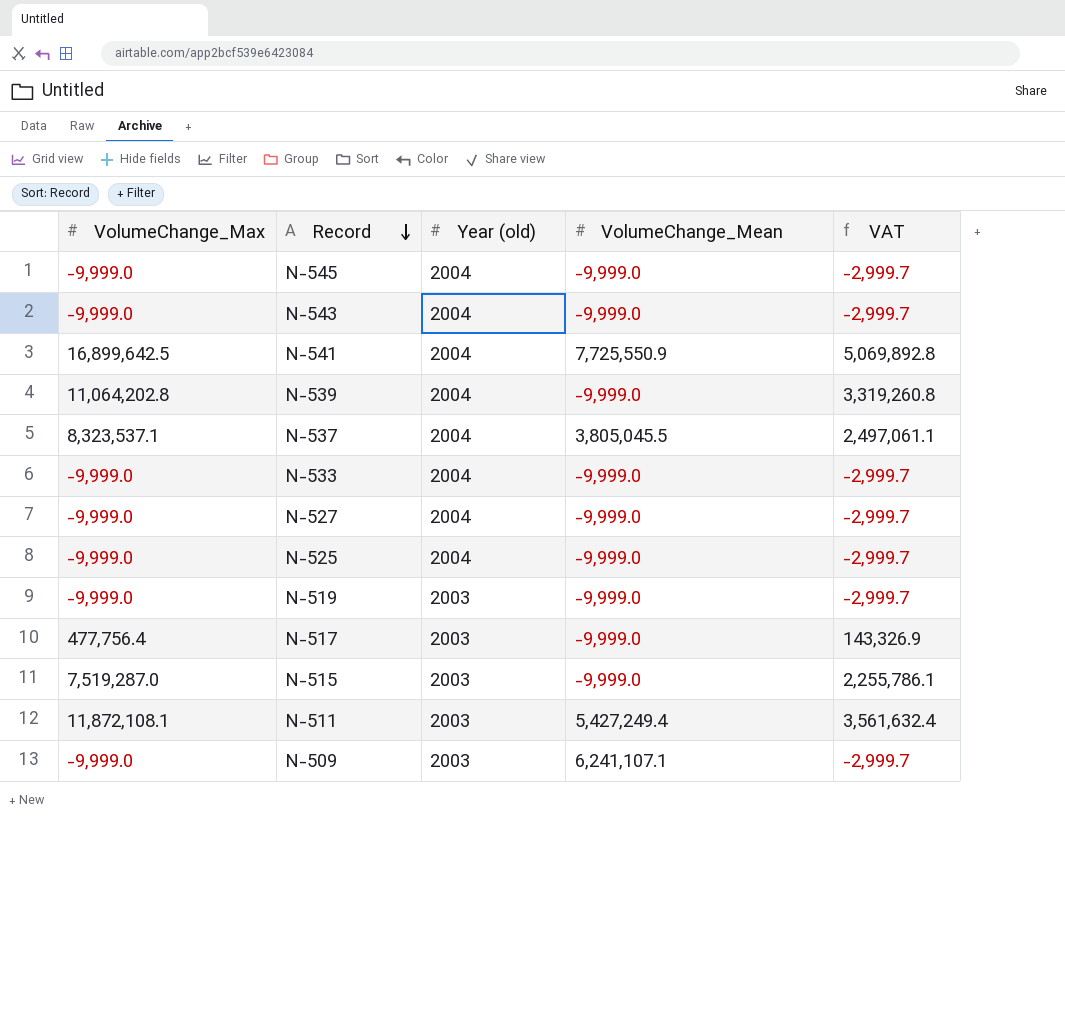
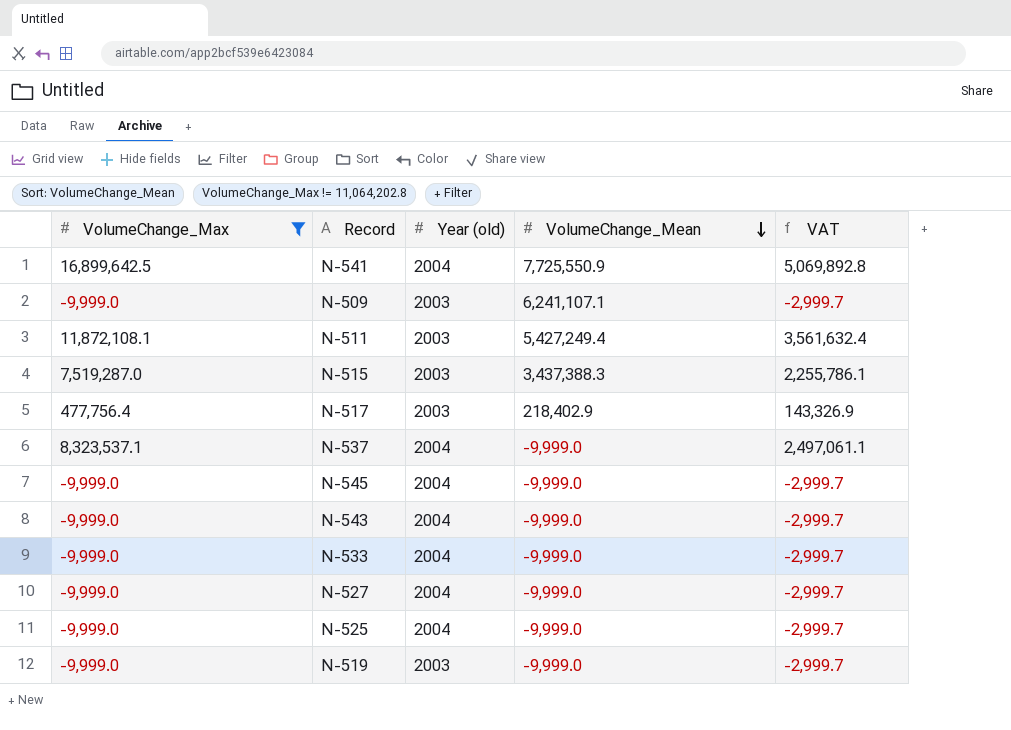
filter: none -> VolumeChange_Max != 11,064,202.8
row order: Record descending -> VolumeChange_Mean descending
N-515 | VolumeChange_Mean: -9,999.0 -> 3,437,388.3
N-517 | VolumeChange_Mean: -9,999.0 -> 218,402.9
N-537 | VolumeChange_Mean: 3,805,045.5 -> -9,999.0

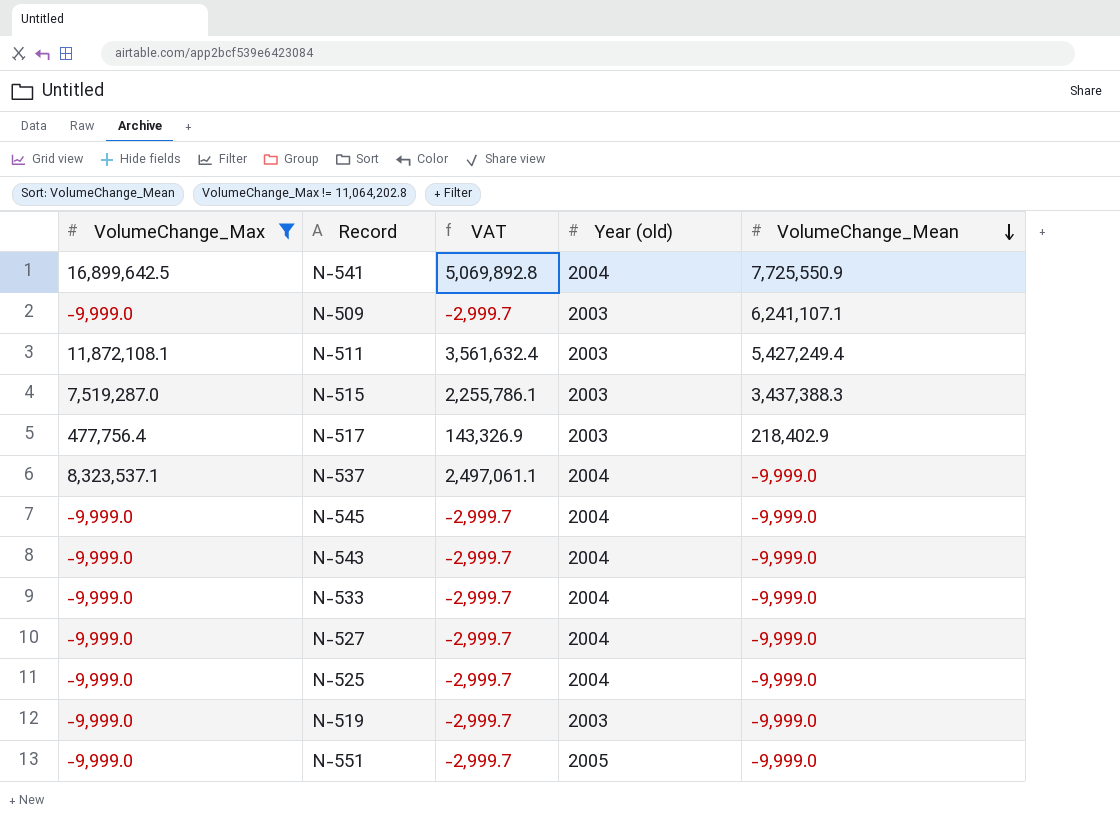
column VAT | position: 5 -> 3
row N-551: none -> -9,999.0 | -2,999.7 | 2005 | -9,999.0

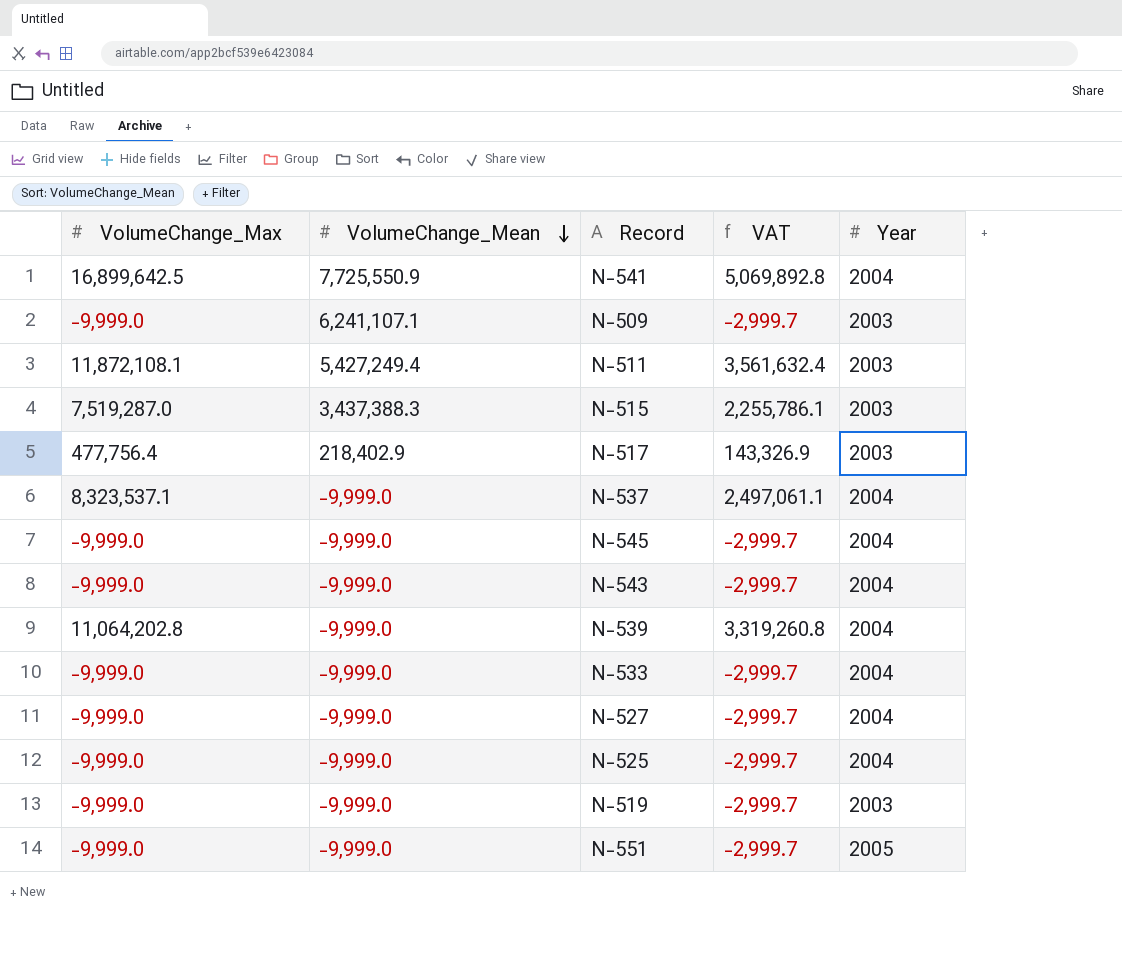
filter: VolumeChange_Max != 11,064,202.8 -> none
column VolumeChange_Mean | position: 5 -> 2
column name: Year (old) -> Year

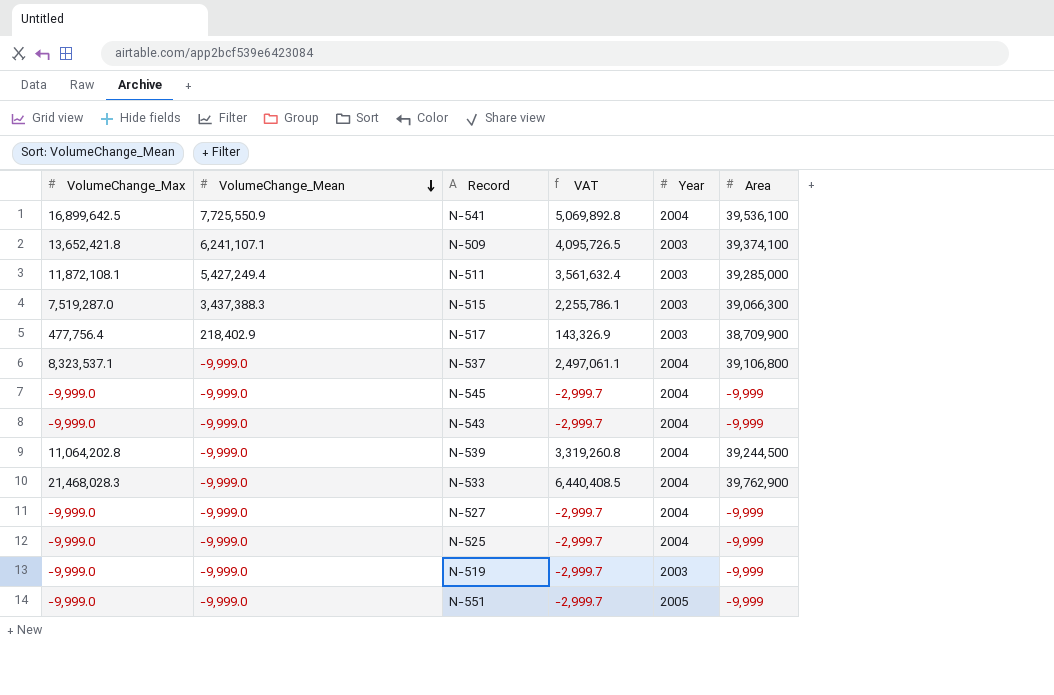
column Area | position: none -> 6
N-509 | VolumeChange_Max: -9,999.0 -> 13,652,421.8
N-509 | VAT: -2,999.7 -> 4,095,726.5
N-533 | VolumeChange_Max: -9,999.0 -> 21,468,028.3
N-533 | VAT: -2,999.7 -> 6,440,408.5

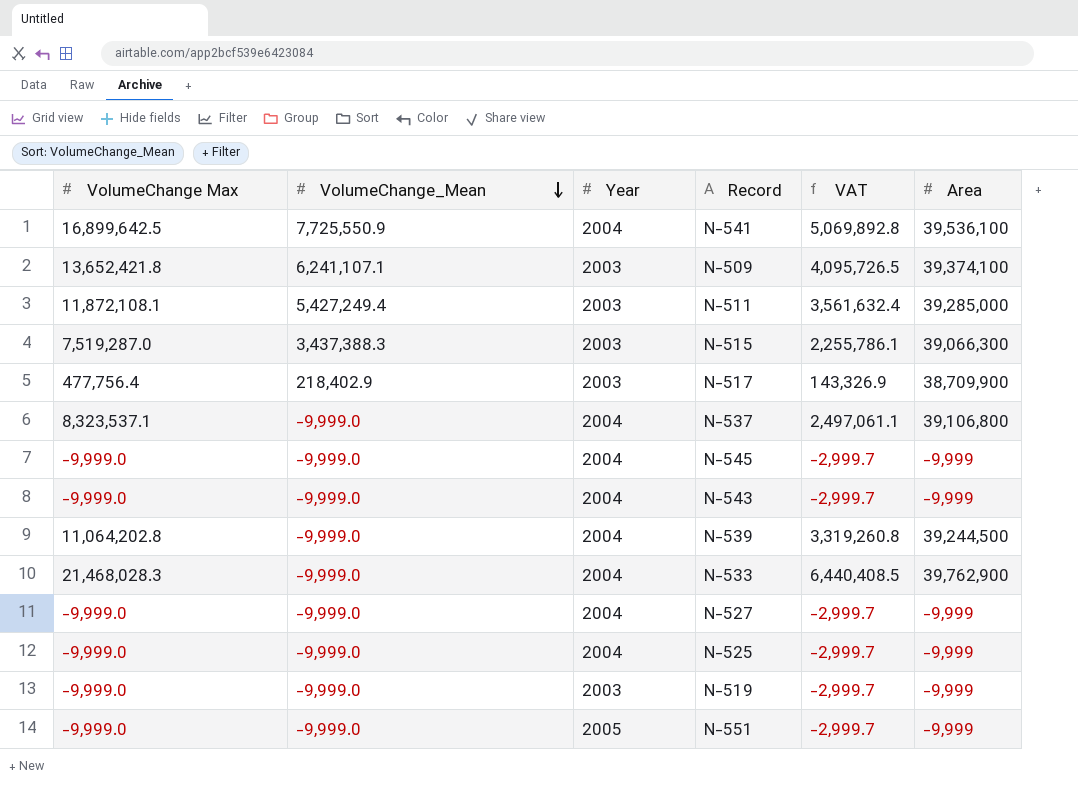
column name: VolumeChange_Max -> VolumeChange Max
column Year | position: 5 -> 3

